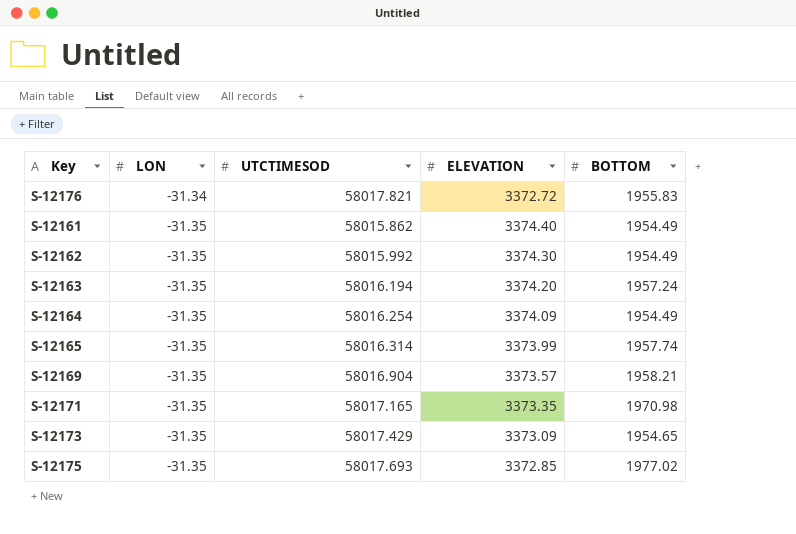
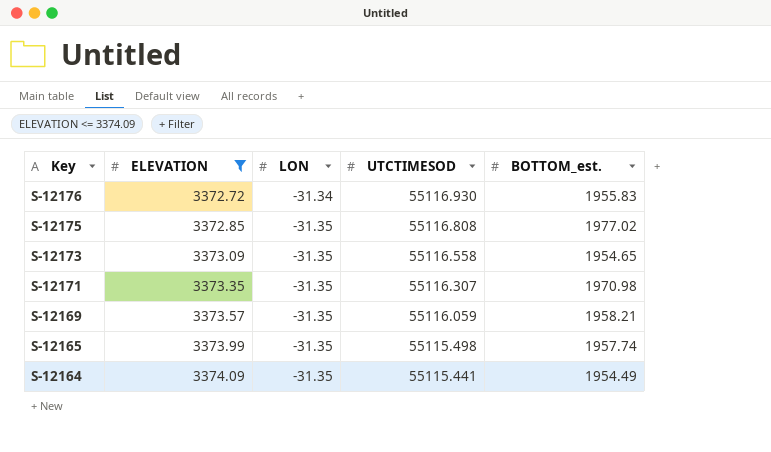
filter: none -> ELEVATION <= 3374.09
row order: LON descending -> Key descending
column ELEVATION | position: 4 -> 2
column name: BOTTOM -> BOTTOM_est.
S-12176 | UTCTIMESOD: 58017.821 -> 55116.930
S-12175 | UTCTIMESOD: 58017.693 -> 55116.808
S-12173 | UTCTIMESOD: 58017.429 -> 55116.558
S-12171 | UTCTIMESOD: 58017.165 -> 55116.307
S-12169 | UTCTIMESOD: 58016.904 -> 55116.059
S-12165 | UTCTIMESOD: 58016.314 -> 55115.498
S-12164 | UTCTIMESOD: 58016.254 -> 55115.441

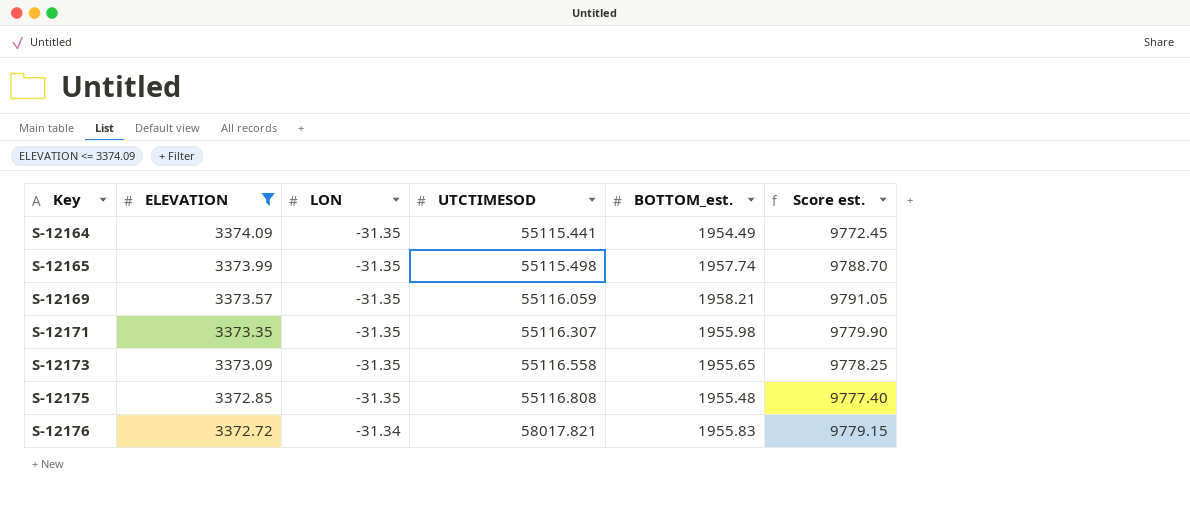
row order: Key descending -> Key ascending
column Score est. | formula: none -> [BOTTOM_est.] * 5
S-12171 | BOTTOM_est.: 1970.98 -> 1955.98
S-12173 | BOTTOM_est.: 1954.65 -> 1955.65
S-12175 | BOTTOM_est.: 1977.02 -> 1955.48
S-12176 | UTCTIMESOD: 55116.930 -> 58017.821

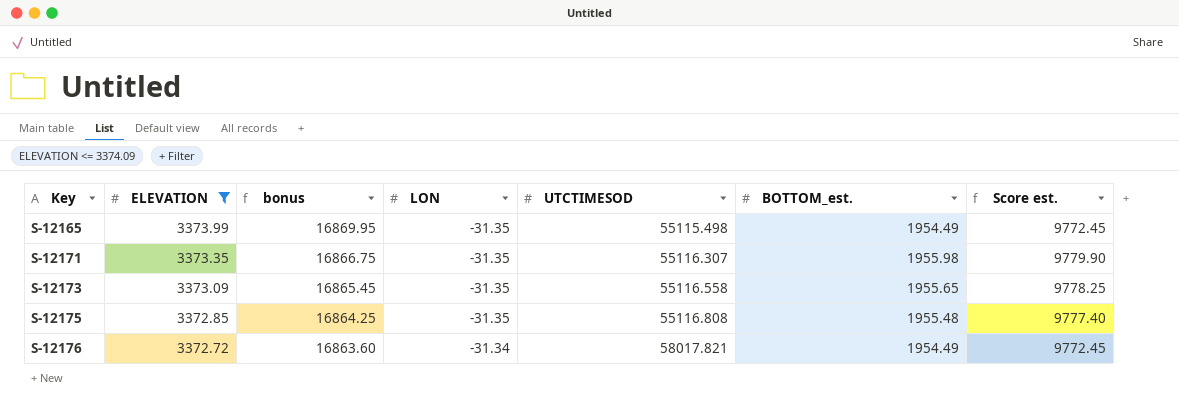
column bonus | formula: none -> [ELEVATION] * 5
row S-12164: 3374.09 | -31.35 | 55115.441 | 1954.49 | 9772.45 -> none
row S-12169: 3373.57 | -31.35 | 55116.059 | 1958.21 | 9791.05 -> none
S-12165 | BOTTOM_est.: 1957.74 -> 1954.49
S-12165 | Score est.: 9788.70 -> 9772.45
S-12176 | BOTTOM_est.: 1955.83 -> 1954.49
S-12176 | Score est.: 9779.15 -> 9772.45

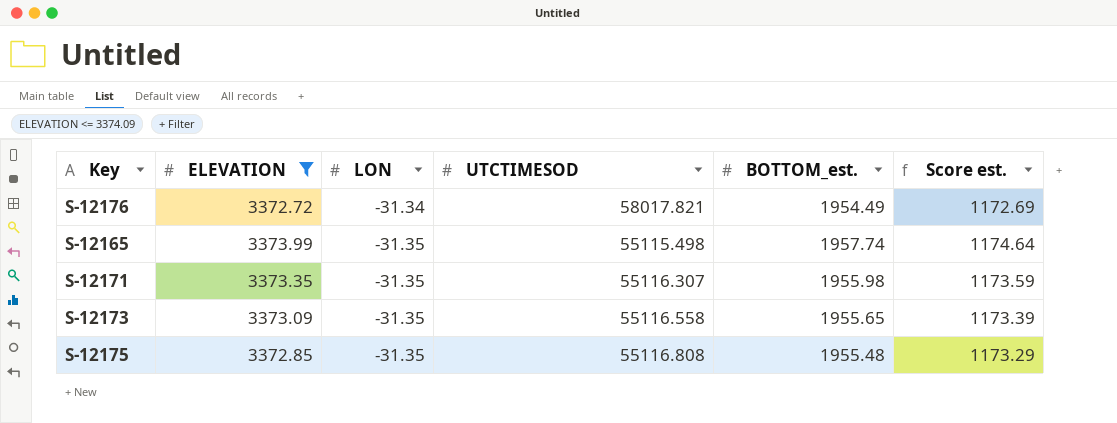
row order: Key ascending -> LON descending
column bonus | formula: [ELEVATION] * 5 -> none
column Score est. | formula: [BOTTOM_est.] * 5 -> [BOTTOM_est.] * 0.6
S-12165 | BOTTOM_est.: 1954.49 -> 1957.74

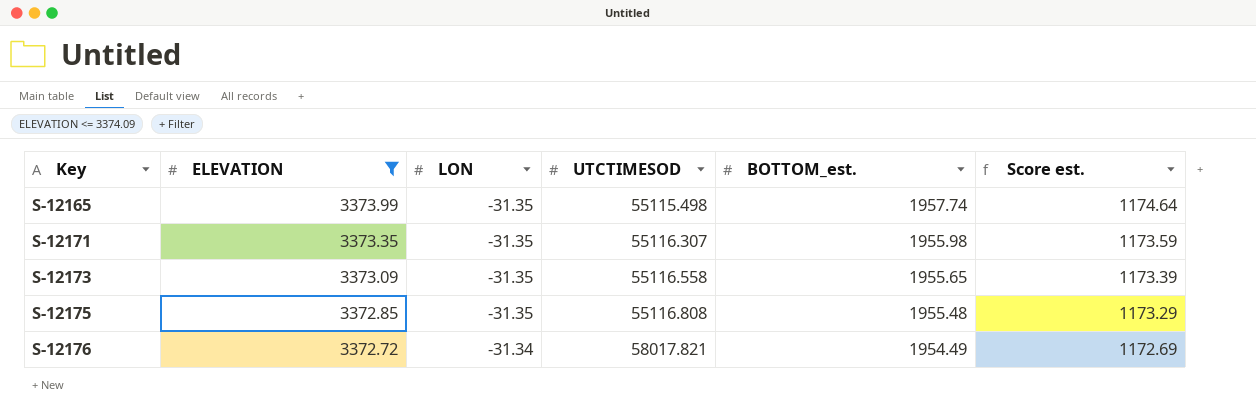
row order: LON descending -> Key ascending

